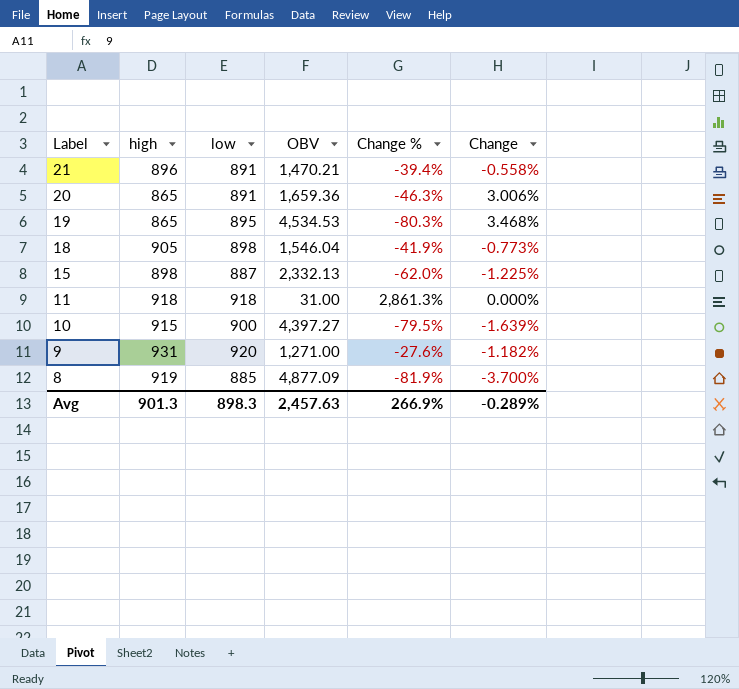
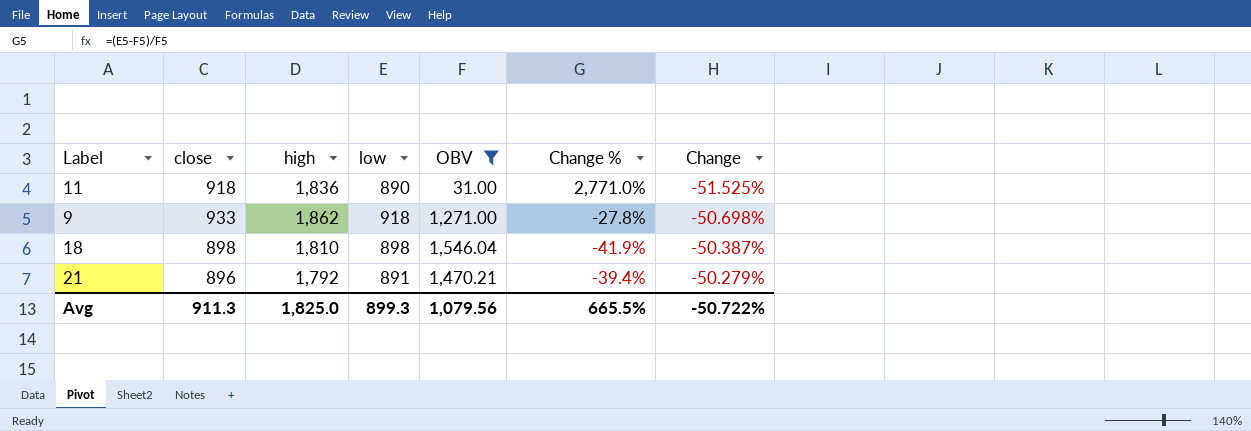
filter: none -> OBV <= 1,546.04
row order: Label descending -> Change ascending
column close | position: none -> 2
11 | high: 918 -> 1,836
11 | low: 918 -> 890
11 | Change %: 2,861.3% -> 2,771.0%
11 | Change: 0.000% -> -51.525%
9 | high: 931 -> 1,862
9 | low: 920 -> 918
9 | Change %: -27.6% -> -27.8%
9 | Change: -1.182% -> -50.698%
18 | high: 905 -> 1,810
18 | Change: -0.773% -> -50.387%
21 | high: 896 -> 1,792
21 | Change: -0.558% -> -50.279%
Avg | high: 901.3 -> 1,825.0
Avg | low: 898.3 -> 899.3
Avg | OBV: 2,457.63 -> 1,079.56
Avg | Change %: 266.9% -> 665.5%
Avg | Change: -0.289% -> -50.722%

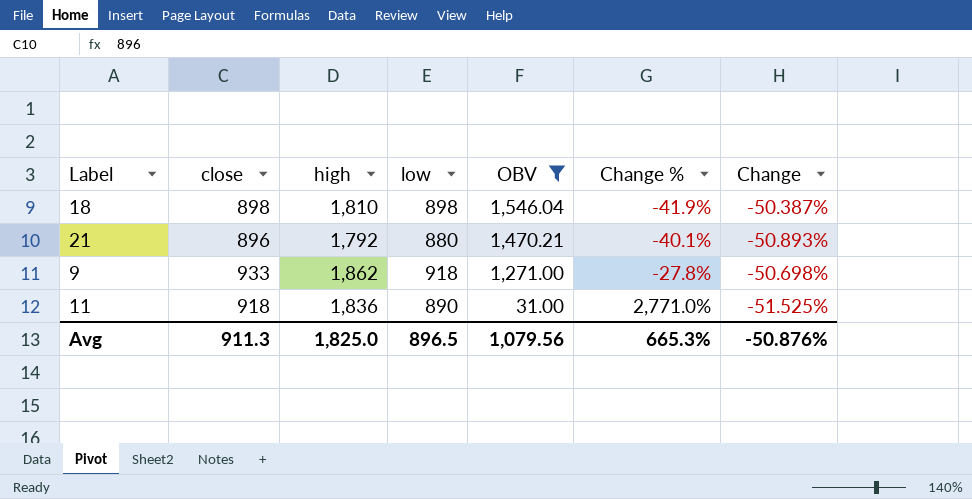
row order: Change ascending -> OBV descending
21 | low: 891 -> 880
21 | Change %: -39.4% -> -40.1%
21 | Change: -50.279% -> -50.893%
Avg | low: 899.3 -> 896.5
Avg | Change %: 665.5% -> 665.3%
Avg | Change: -50.722% -> -50.876%

